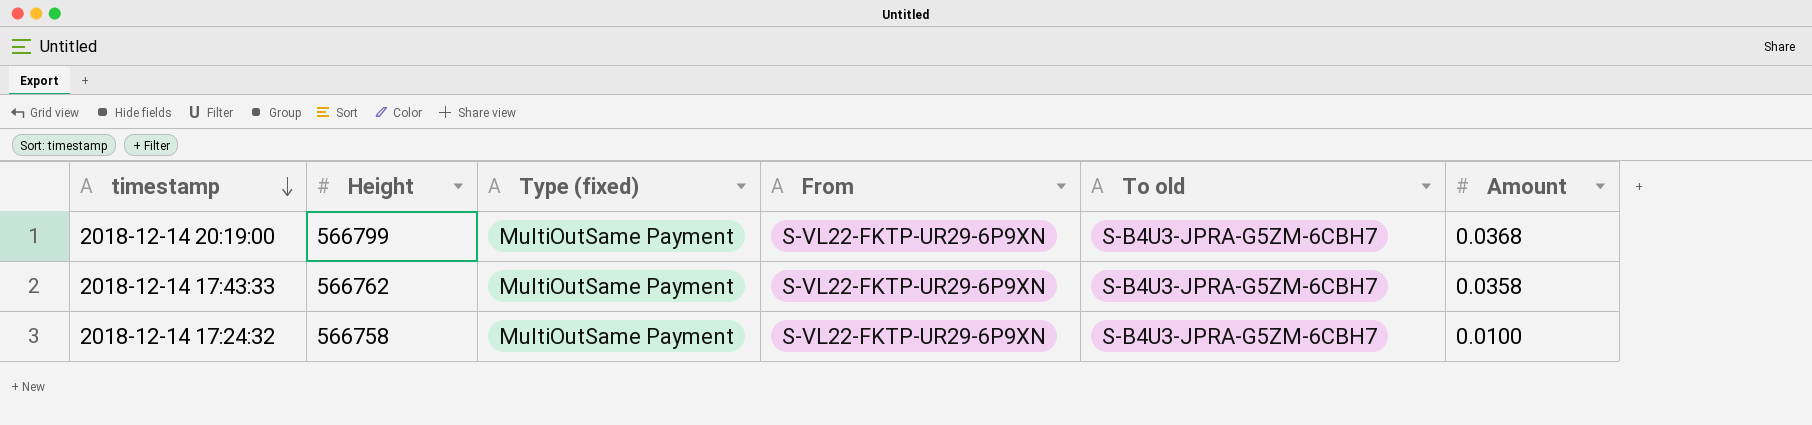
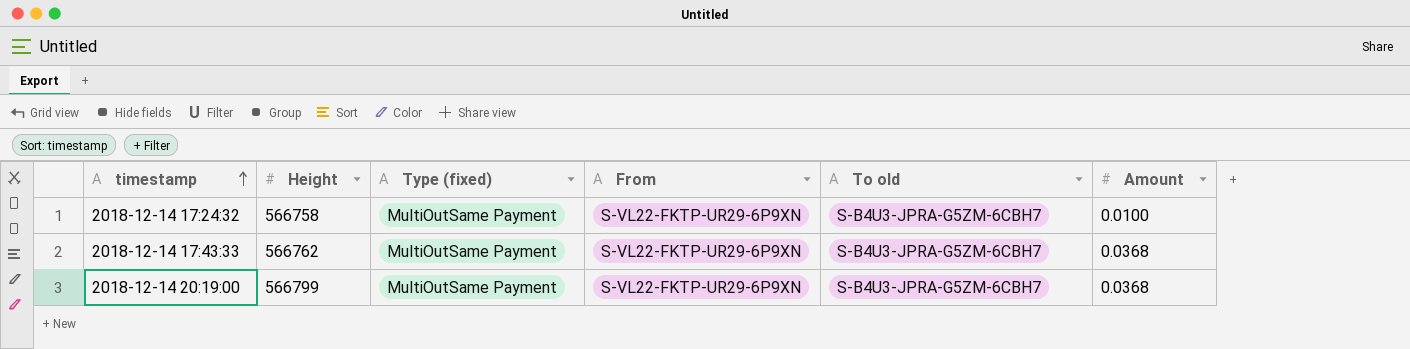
row order: timestamp descending -> timestamp ascending
2018-12-14 17:43:33 | Amount: 0.0358 -> 0.0368

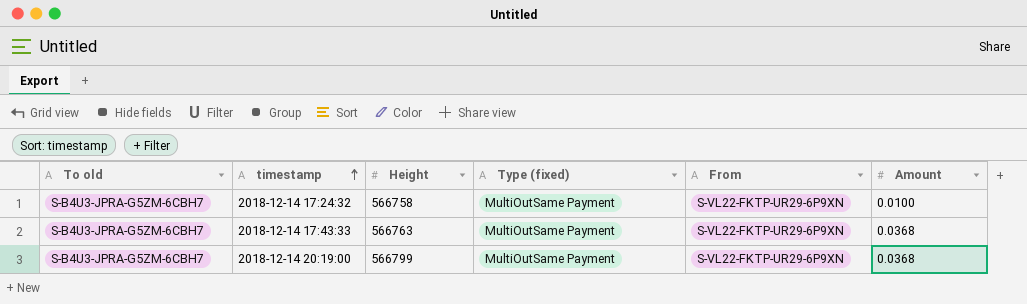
column To old | position: 5 -> 1
2018-12-14 17:43:33 | Height: 566762 -> 566763

